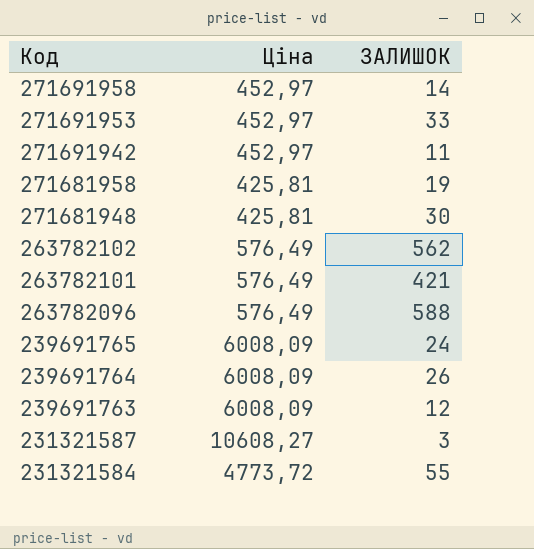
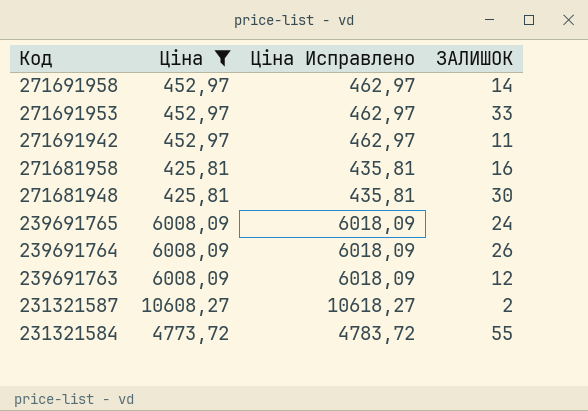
filter: none -> Ціна != 576,49
column Ціна Исправлено | formula: none -> [Ціна] + 10
271681958 | ЗАЛИШОК: 19 -> 16
231321587 | ЗАЛИШОК: 3 -> 2

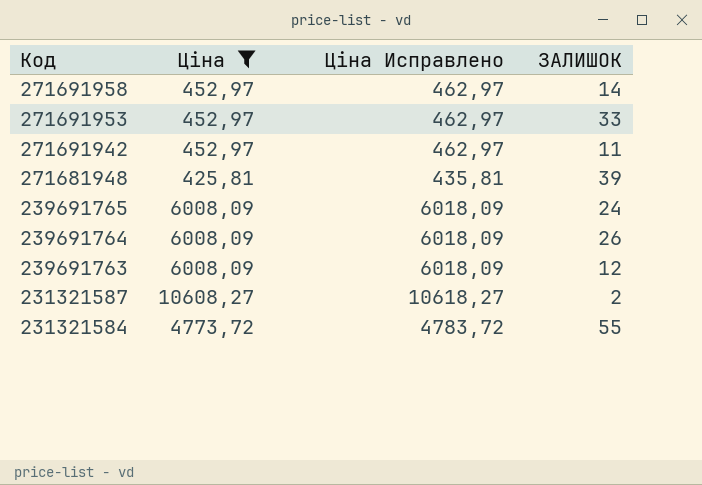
row 271681958: 425,81 | 435,81 | 16 -> none
271681948 | ЗАЛИШОК: 30 -> 39

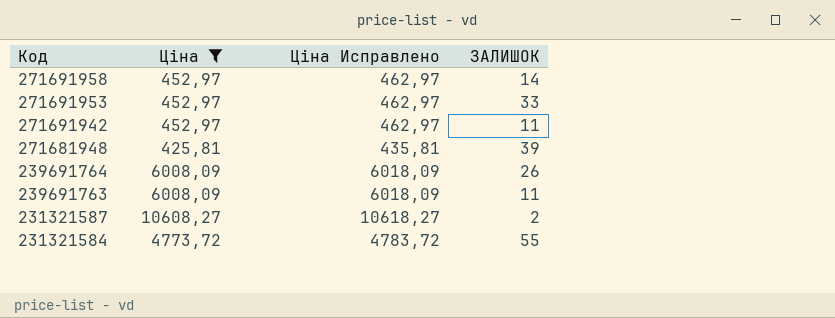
row 239691765: 6008,09 | 6018,09 | 24 -> none
239691763 | ЗАЛИШОК: 12 -> 11

